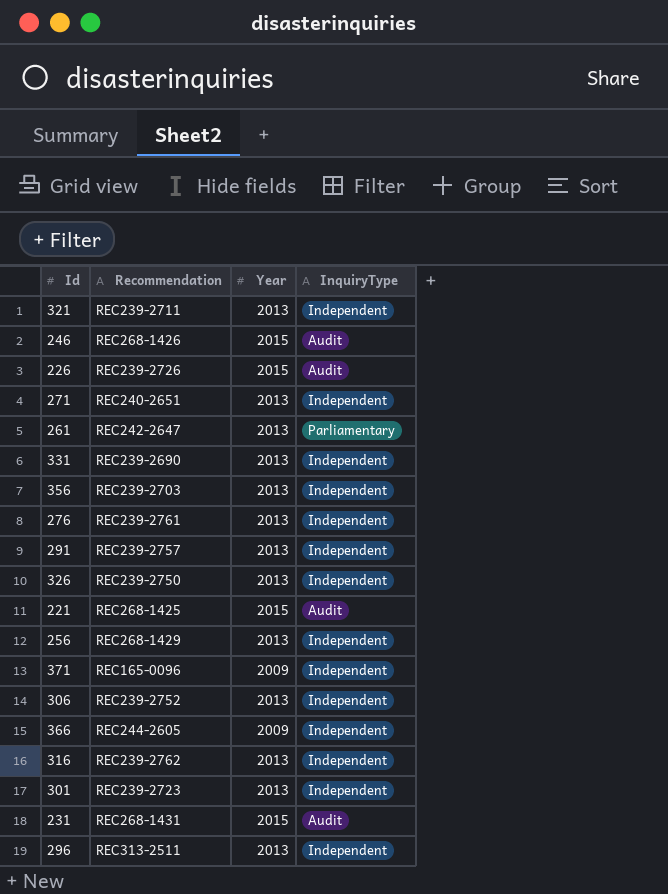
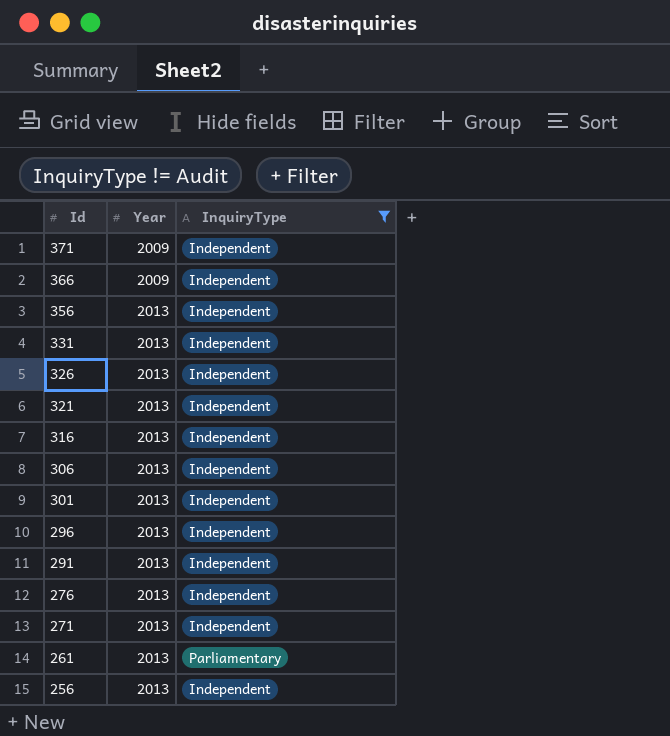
filter: none -> InquiryType != Audit
row order: none -> Id descending
column Recommendation | position: 2 -> none

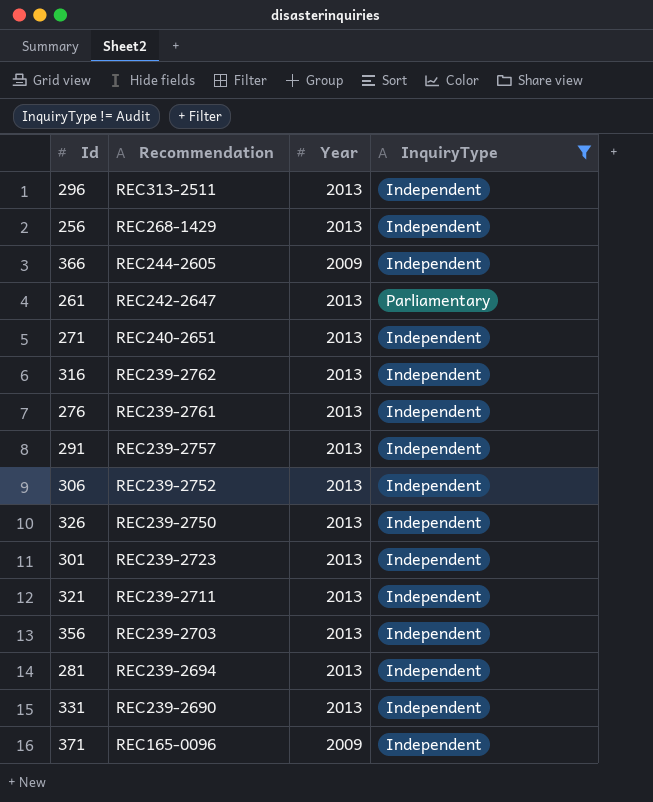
row order: Id descending -> Recommendation descending
column Recommendation | position: none -> 2
row 281: none -> REC239-2694 | 2013 | Independent

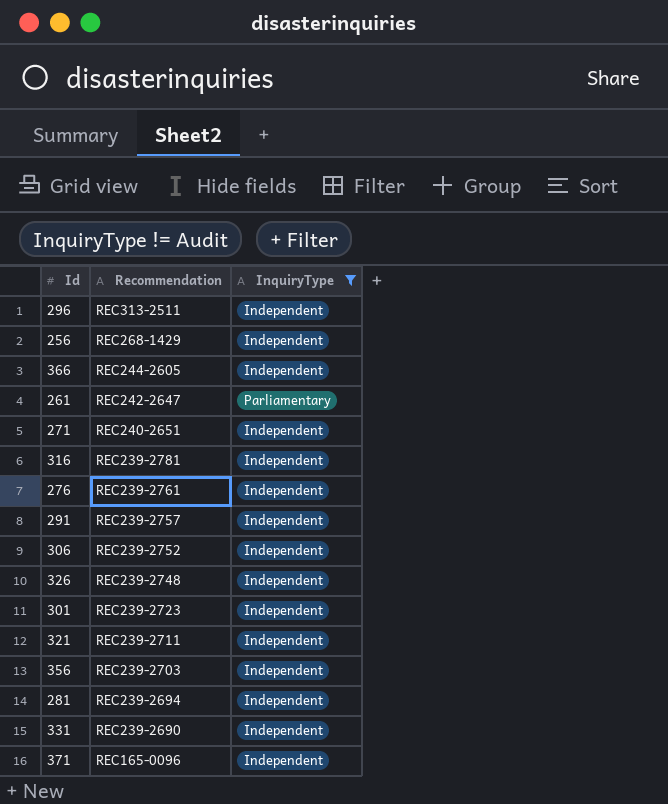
column Year | position: 3 -> none
316 | Recommendation: REC239-2762 -> REC239-2781
326 | Recommendation: REC239-2750 -> REC239-2748

